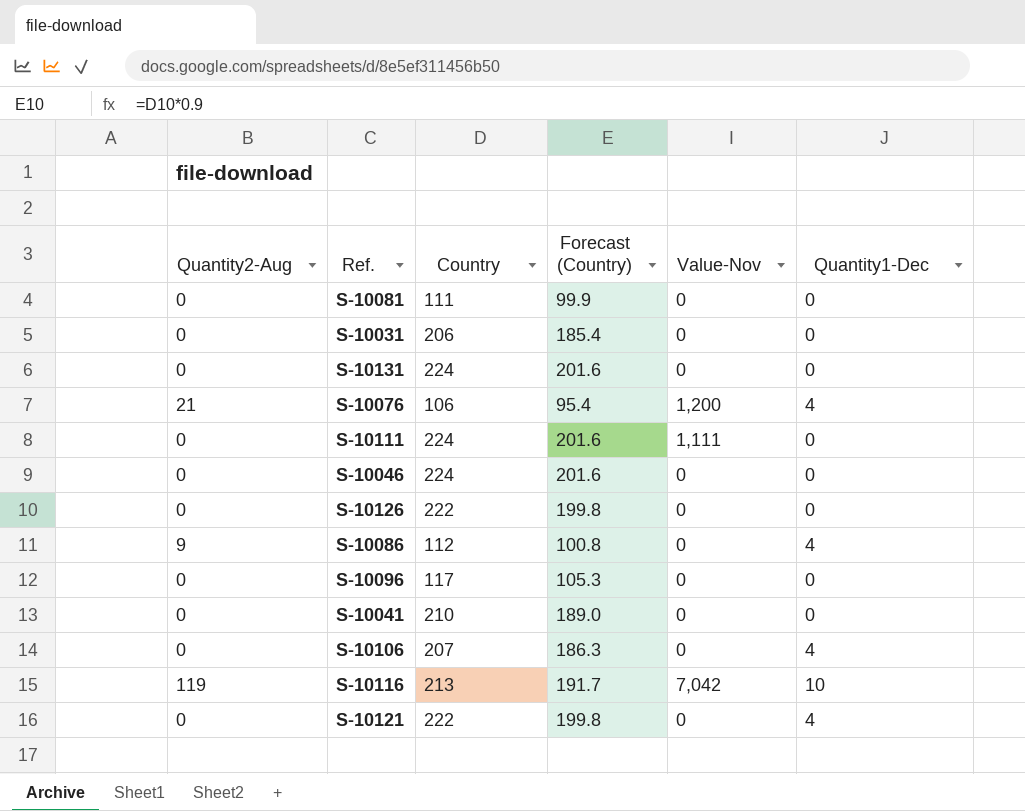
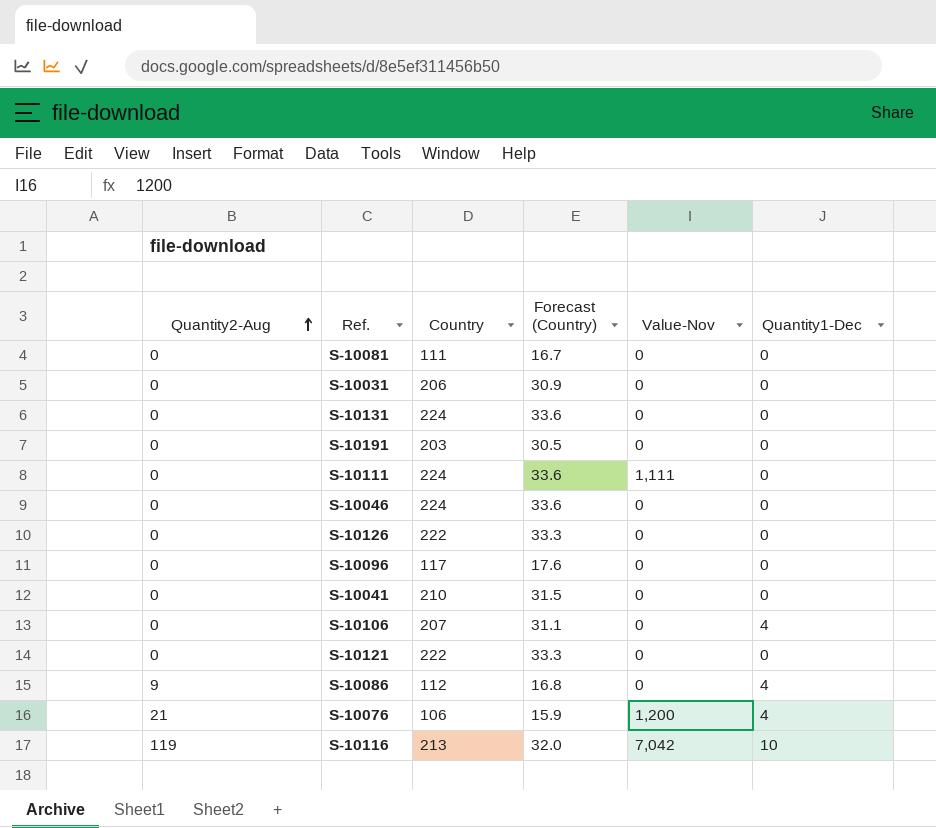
row order: none -> Quantity2-Aug ascending
column Forecast (Country) | formula: [Country] * 0.9 -> [Country] * 0.15
row S-10191: none -> 0 | 203 | 30.5 | 0 | 0
S-10121 | Quantity1-Dec: 4 -> 0

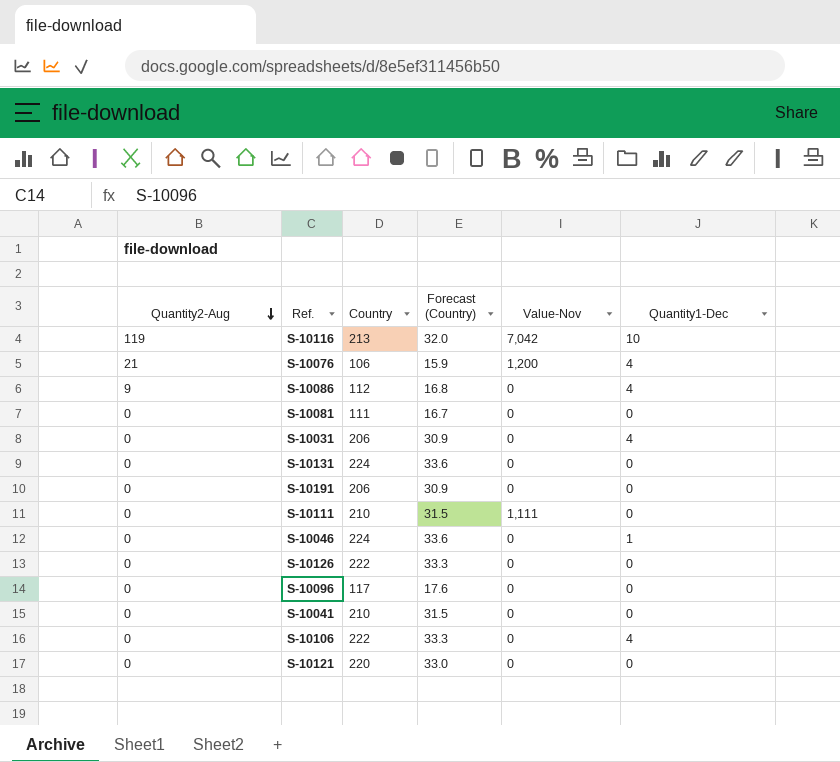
row order: Quantity2-Aug ascending -> Quantity2-Aug descending
S-10031 | Quantity1-Dec: 0 -> 4
S-10191 | Country: 203 -> 206
S-10191 | Forecast (Country): 30.5 -> 30.9
S-10111 | Country: 224 -> 210
S-10111 | Forecast (Country): 33.6 -> 31.5
S-10046 | Quantity1-Dec: 0 -> 1
S-10106 | Country: 207 -> 222
S-10106 | Forecast (Country): 31.1 -> 33.3
S-10121 | Country: 222 -> 220
S-10121 | Forecast (Country): 33.3 -> 33.0

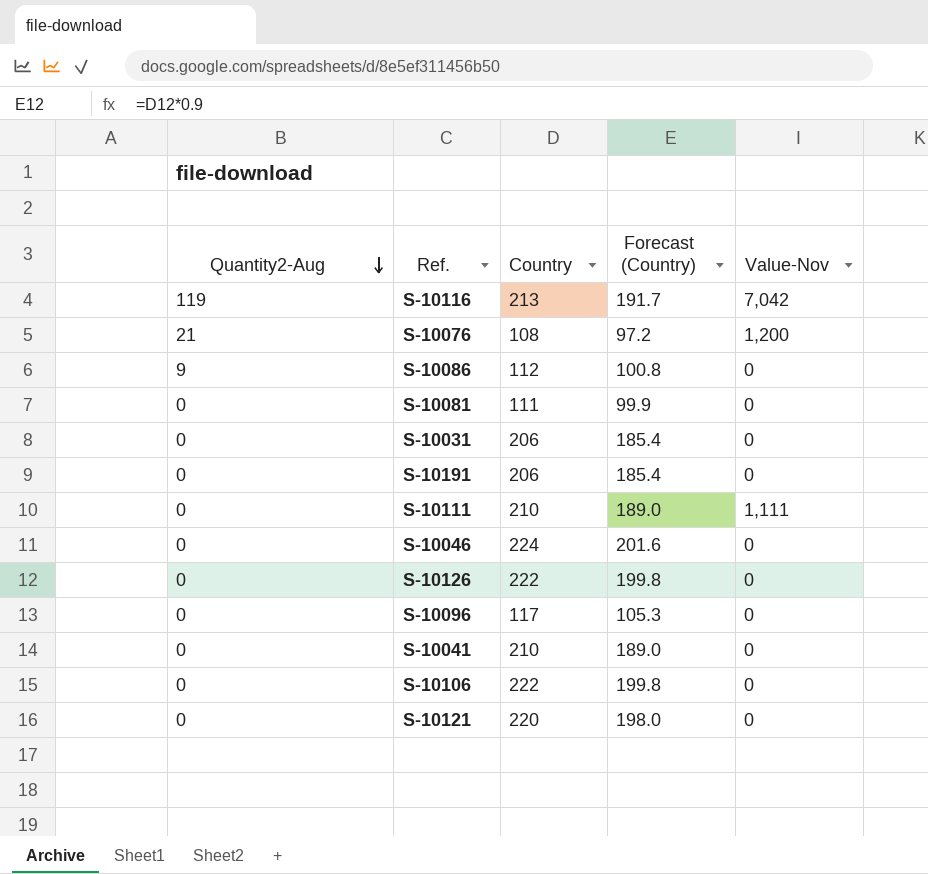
column Quantity1-Dec | position: 6 -> none
column Forecast (Country) | formula: [Country] * 0.15 -> [Country] * 0.9
row S-10131: 0 | 224 | 33.6 | 0 | 0 -> none
S-10076 | Country: 106 -> 108

